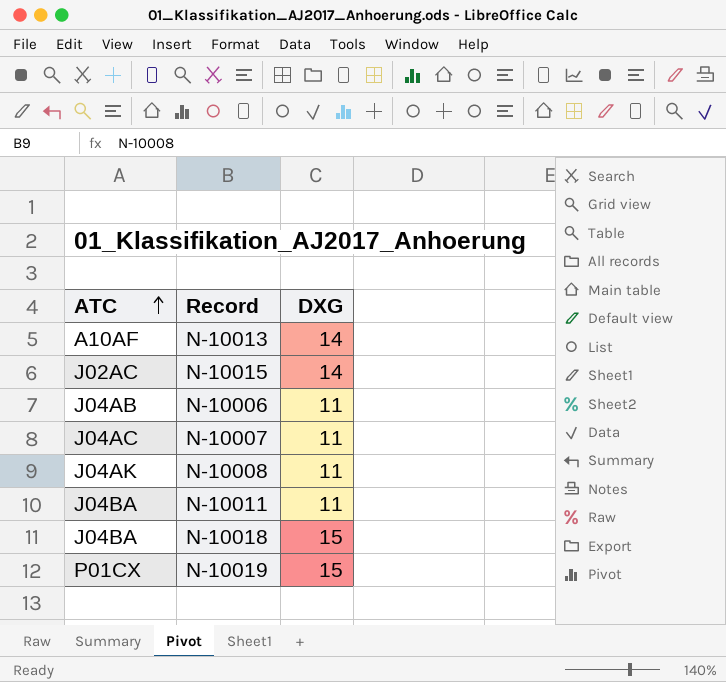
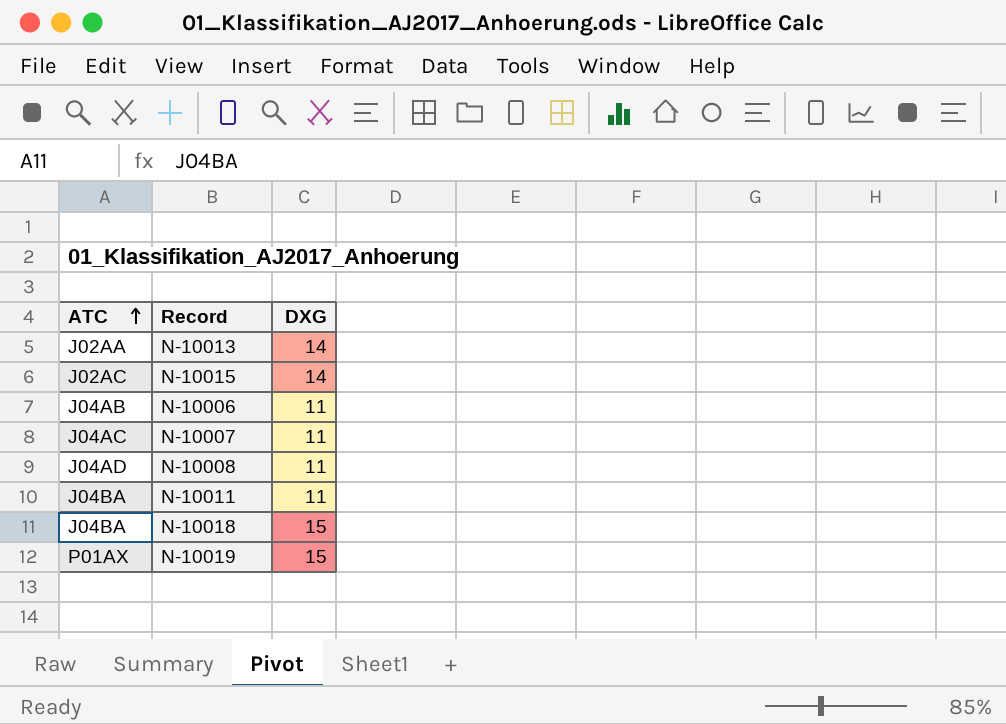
N-10013 | ATC: A10AF -> J02AA
N-10008 | ATC: J04AK -> J04AD
N-10019 | ATC: P01CX -> P01AX

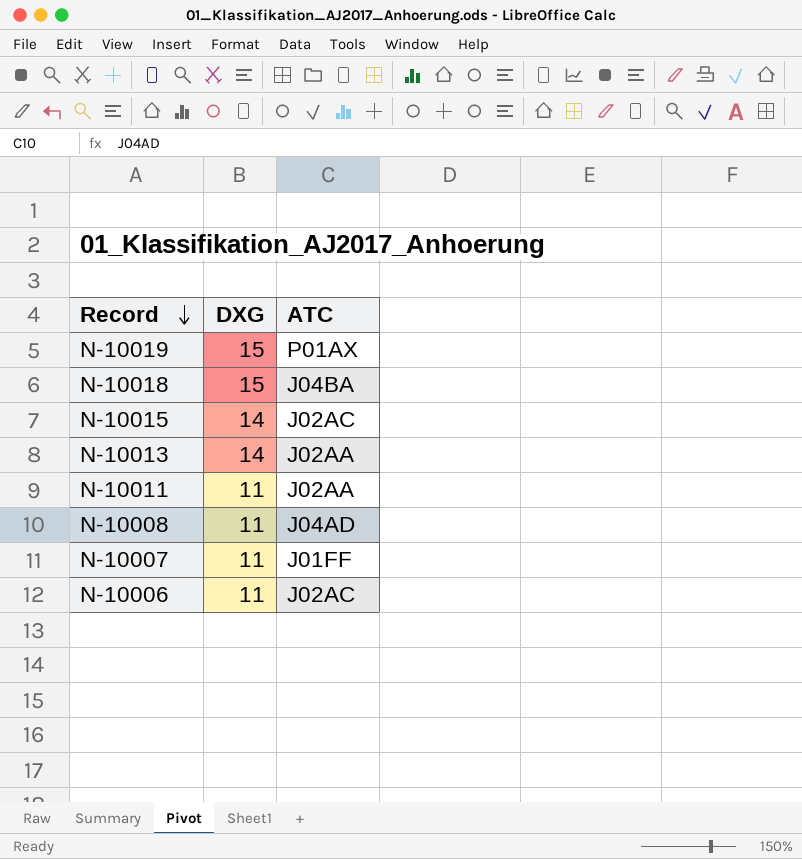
row order: ATC ascending -> Record descending
column ATC | position: 1 -> 3
N-10011 | ATC: J04BA -> J02AA
N-10007 | ATC: J04AC -> J01FF
N-10006 | ATC: J04AB -> J02AC

